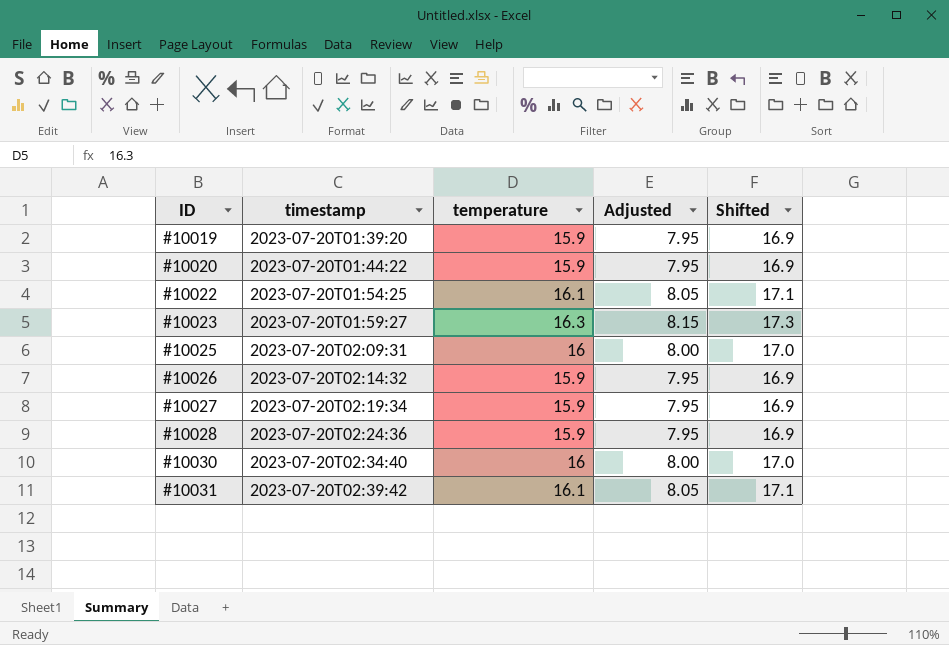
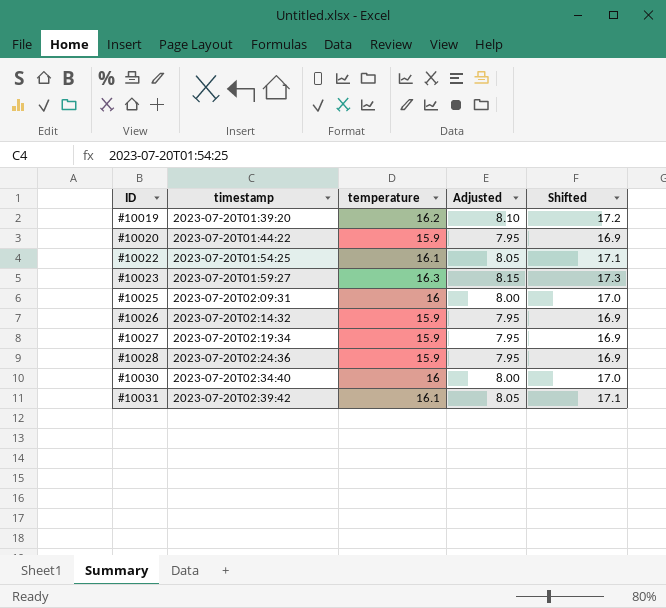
#10019 | temperature: 15.9 -> 16.2
#10019 | Adjusted: 7.95 -> 8.10
#10019 | Shifted: 16.9 -> 17.2

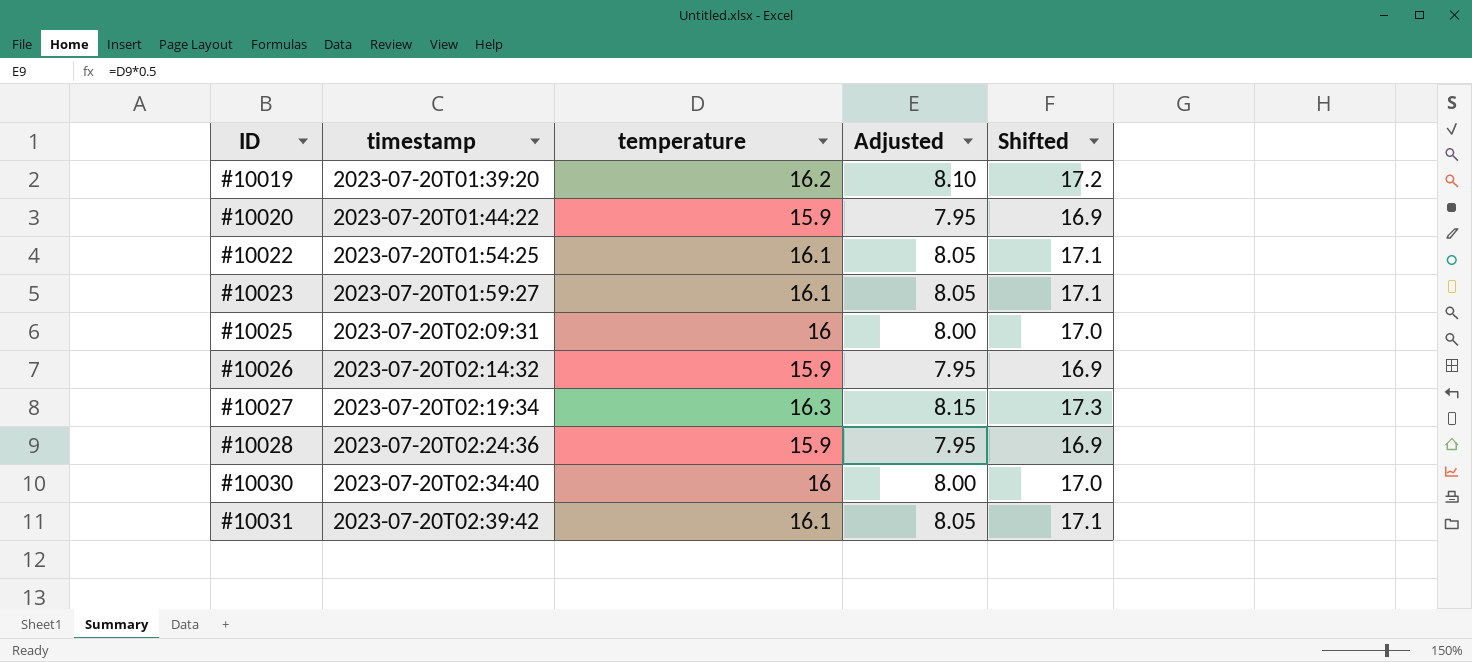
#10023 | temperature: 16.3 -> 16.1
#10023 | Adjusted: 8.15 -> 8.05
#10023 | Shifted: 17.3 -> 17.1
#10027 | temperature: 15.9 -> 16.3
#10027 | Adjusted: 7.95 -> 8.15
#10027 | Shifted: 16.9 -> 17.3

